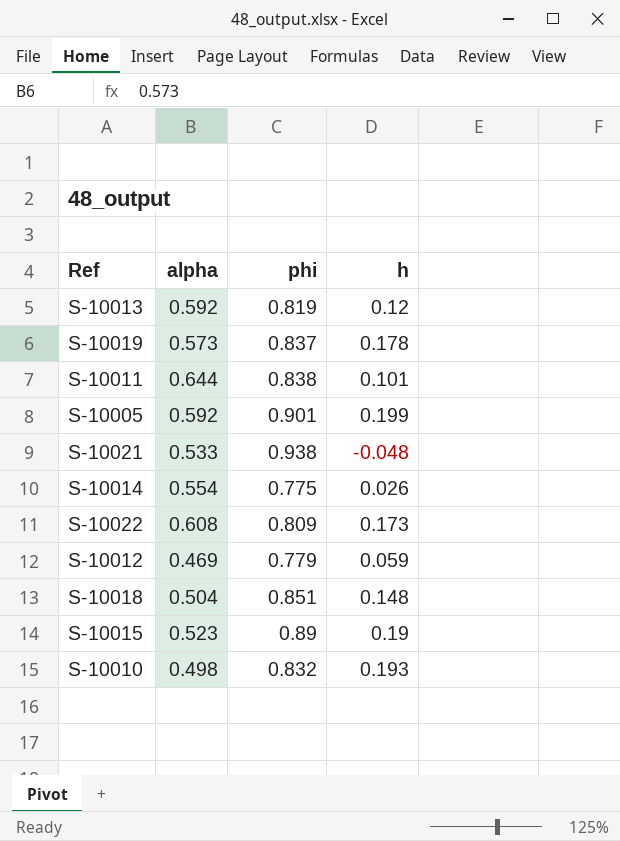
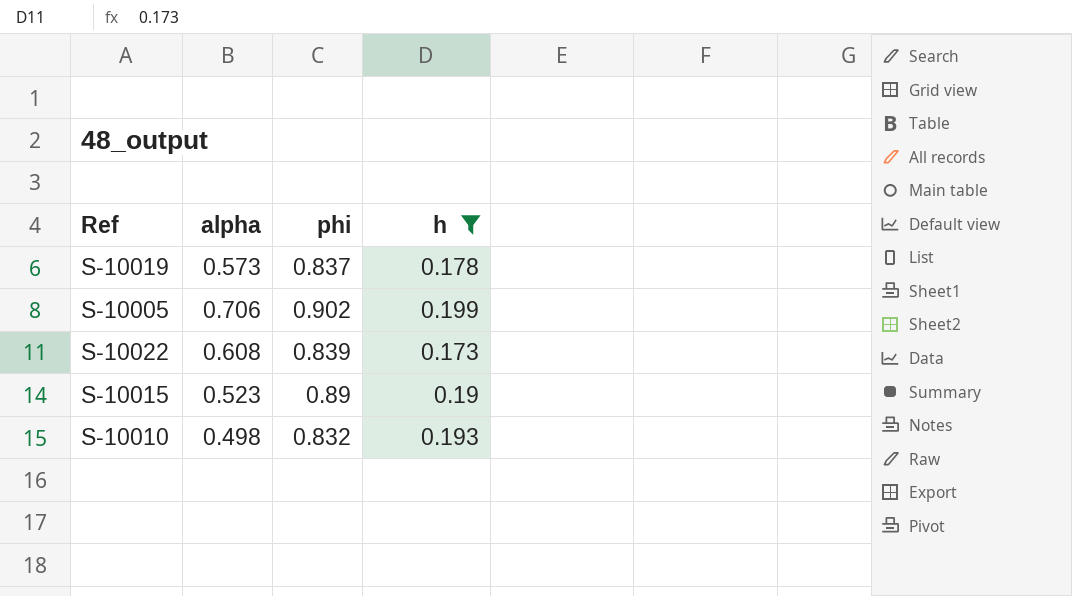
filter: none -> h >= 0.173
S-10005 | alpha: 0.592 -> 0.706
S-10005 | phi: 0.901 -> 0.902
S-10022 | phi: 0.809 -> 0.839

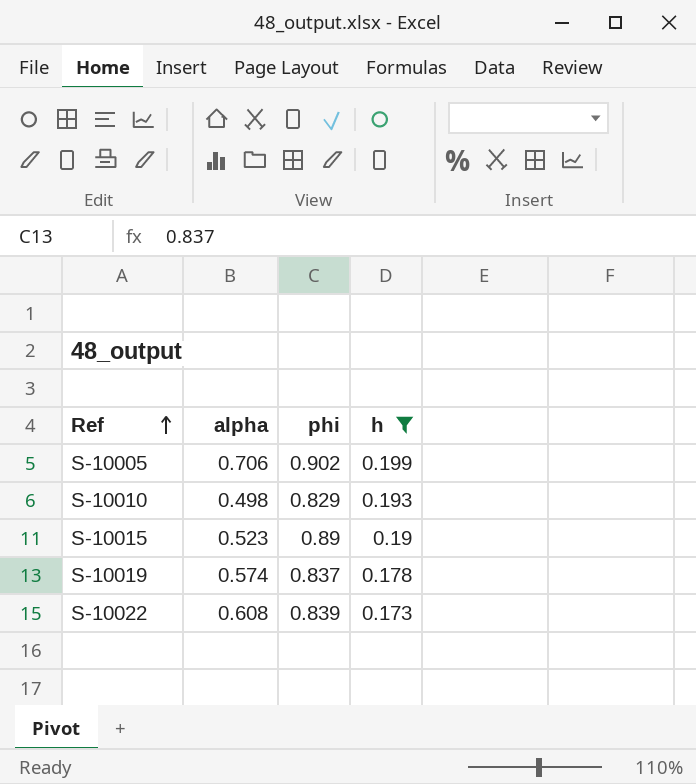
row order: none -> Ref ascending
S-10010 | phi: 0.832 -> 0.829
S-10019 | alpha: 0.573 -> 0.574

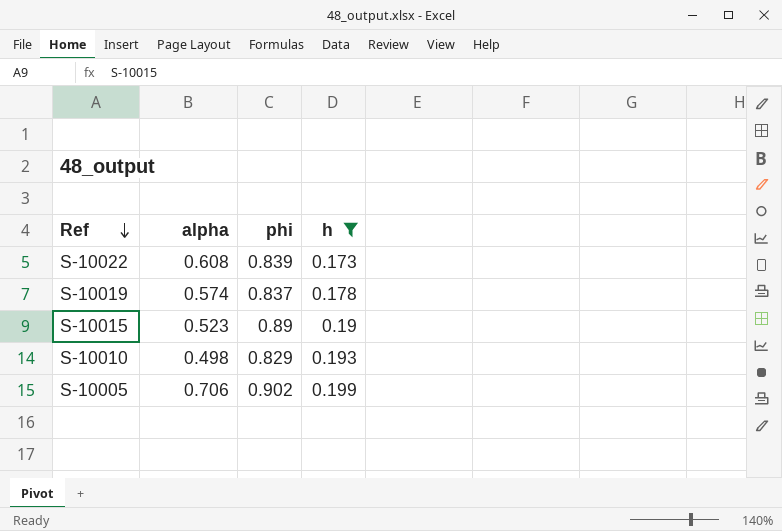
row order: Ref ascending -> Ref descending

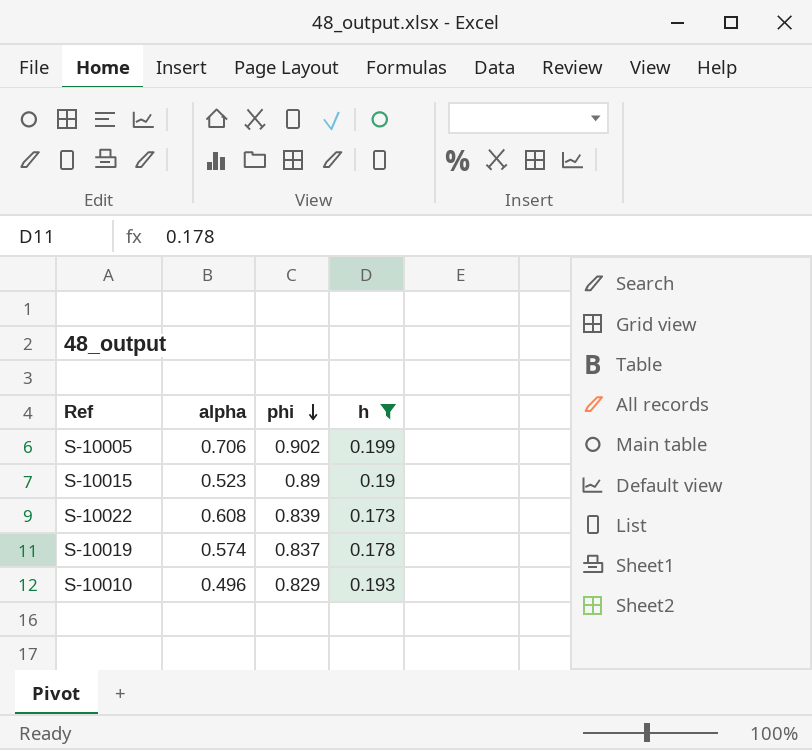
row order: Ref descending -> phi descending
S-10010 | alpha: 0.498 -> 0.496

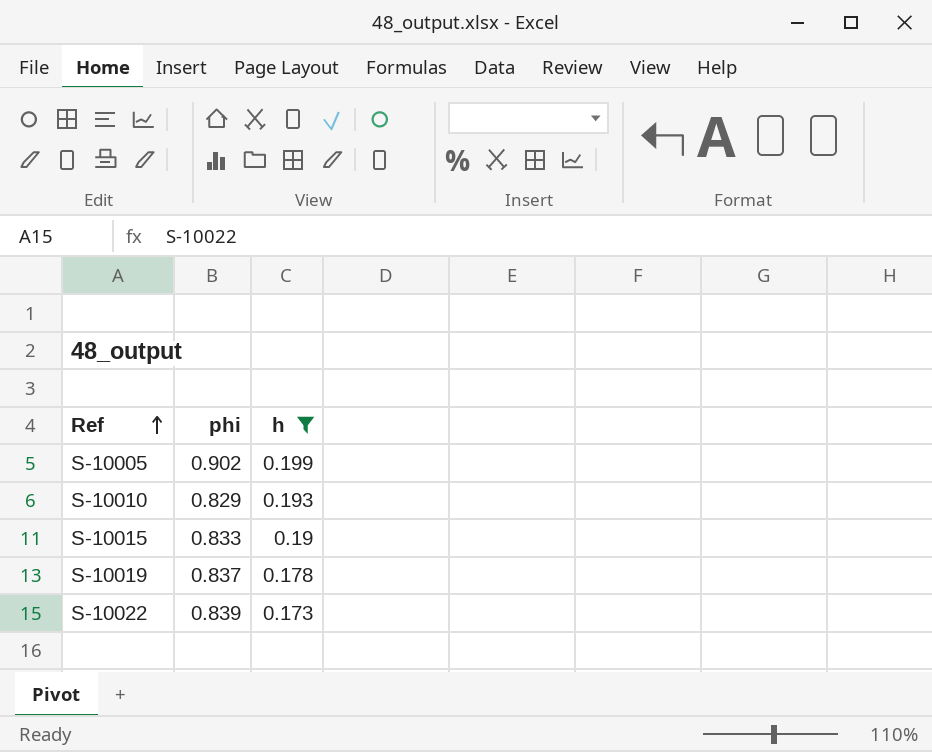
row order: phi descending -> Ref ascending
column alpha | position: 2 -> none
S-10015 | phi: 0.89 -> 0.833

